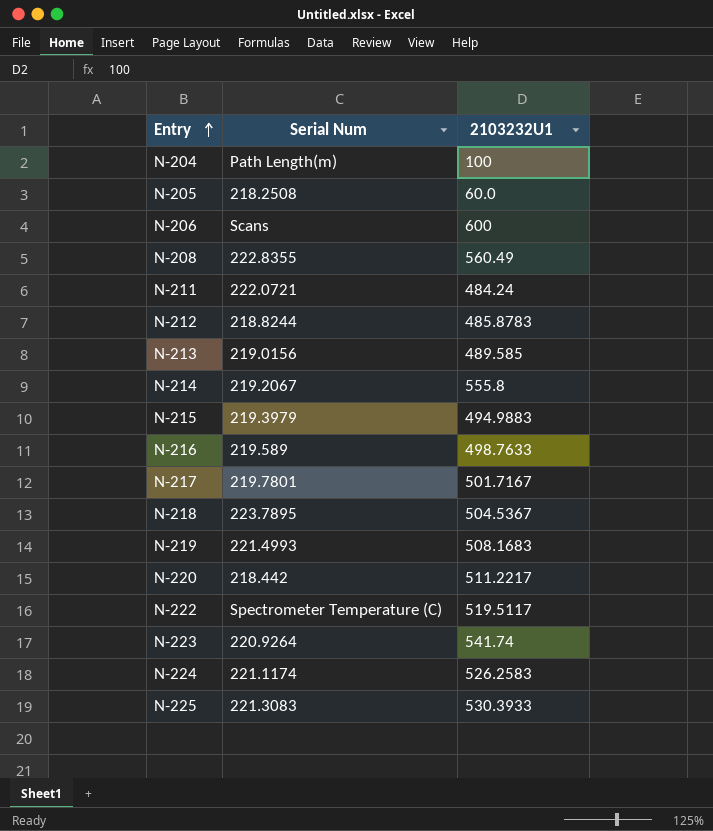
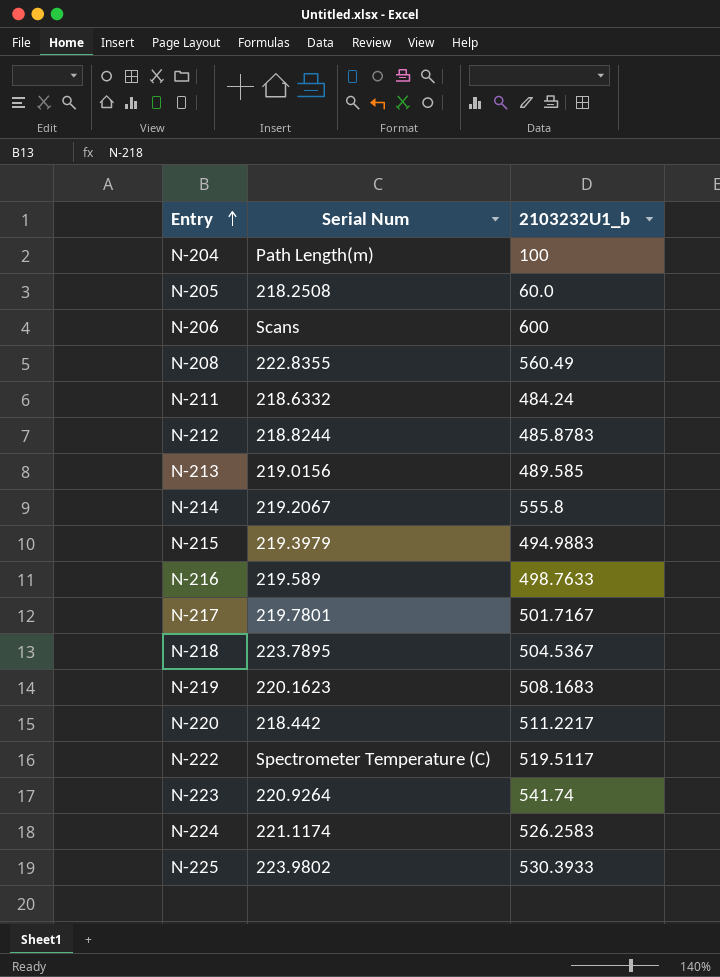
column name: 2103232U1 -> 2103232U1_b
N-211 | Serial Num: 222.0721 -> 218.6332
N-219 | Serial Num: 221.4993 -> 220.1623
N-225 | Serial Num: 221.3083 -> 223.9802

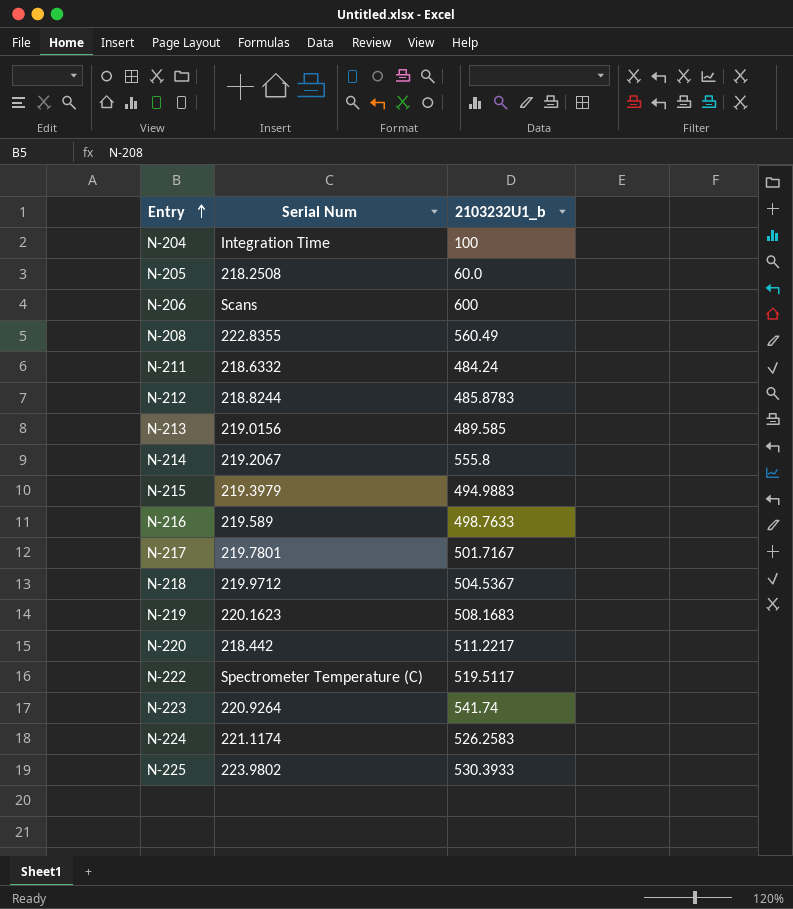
N-204 | Serial Num: Path Length(m) -> Integration Time
N-218 | Serial Num: 223.7895 -> 219.9712

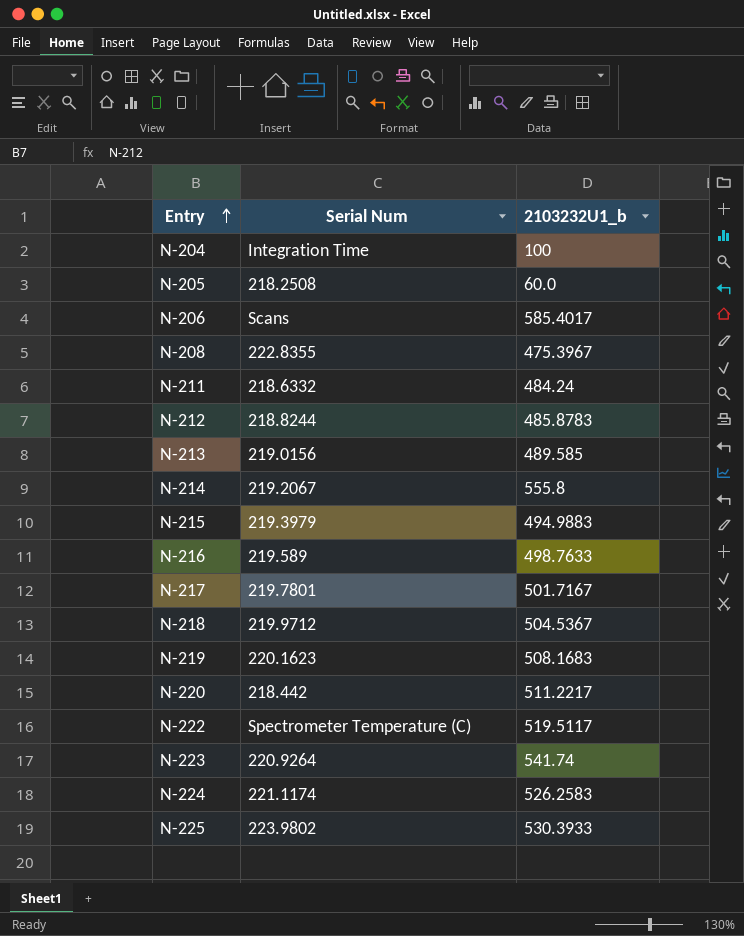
N-206 | 2103232U1_b: 600 -> 585.4017
N-208 | 2103232U1_b: 560.49 -> 475.3967

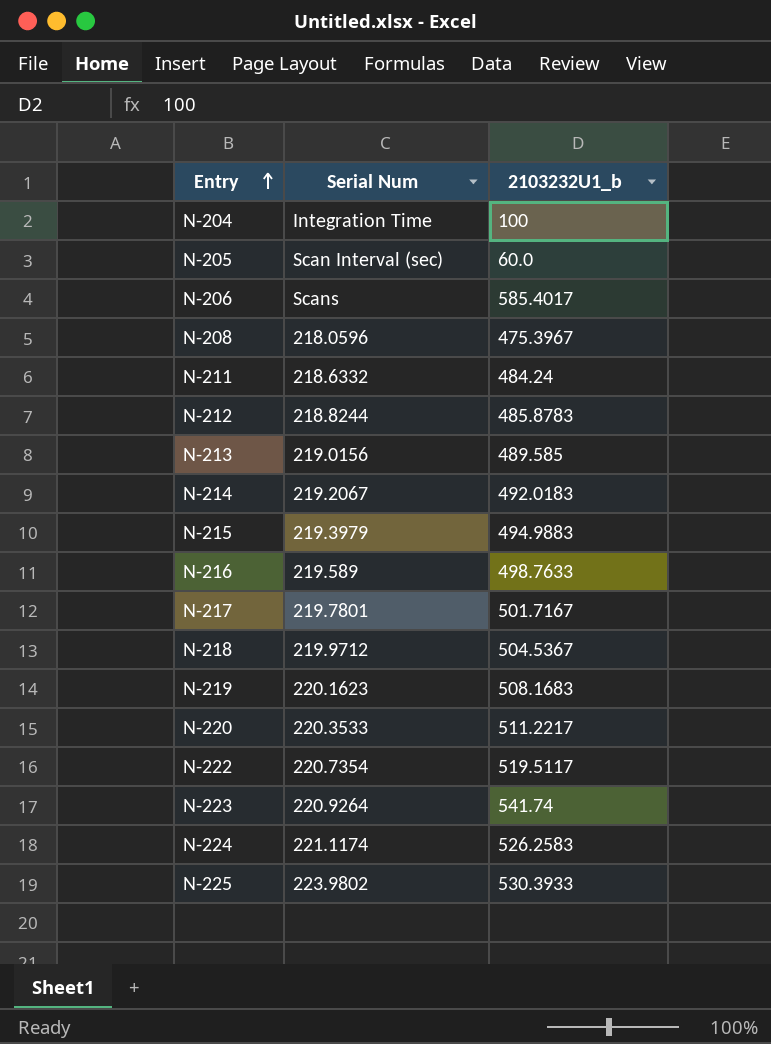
N-205 | Serial Num: 218.2508 -> Scan Interval (sec)
N-208 | Serial Num: 222.8355 -> 218.0596
N-214 | 2103232U1_b: 555.8 -> 492.0183
N-220 | Serial Num: 218.442 -> 220.3533
N-222 | Serial Num: Spectrometer Temperature (C) -> 220.7354

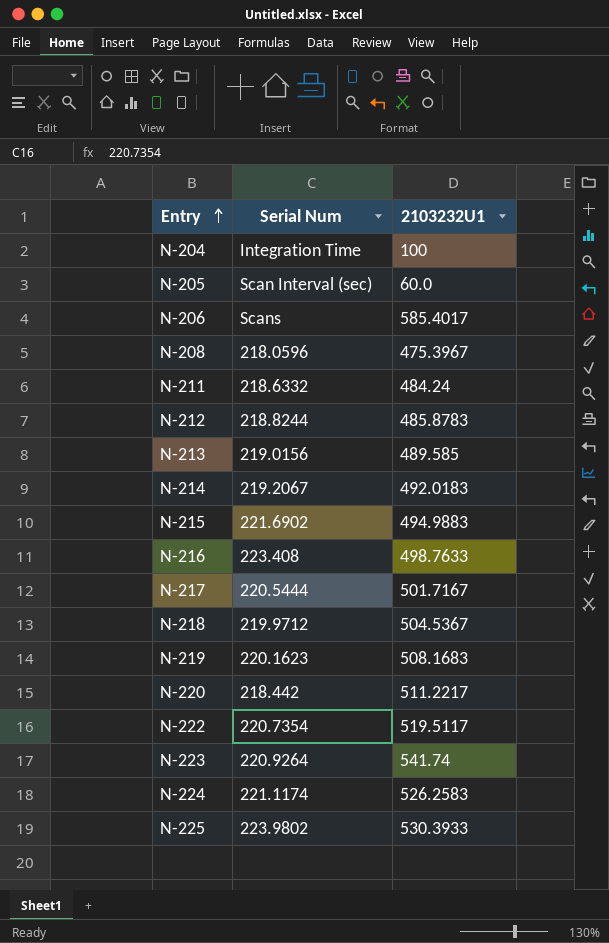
column name: 2103232U1_b -> 2103232U1
N-215 | Serial Num: 219.3979 -> 221.6902
N-216 | Serial Num: 219.589 -> 223.408
N-217 | Serial Num: 219.7801 -> 220.5444
N-220 | Serial Num: 220.3533 -> 218.442

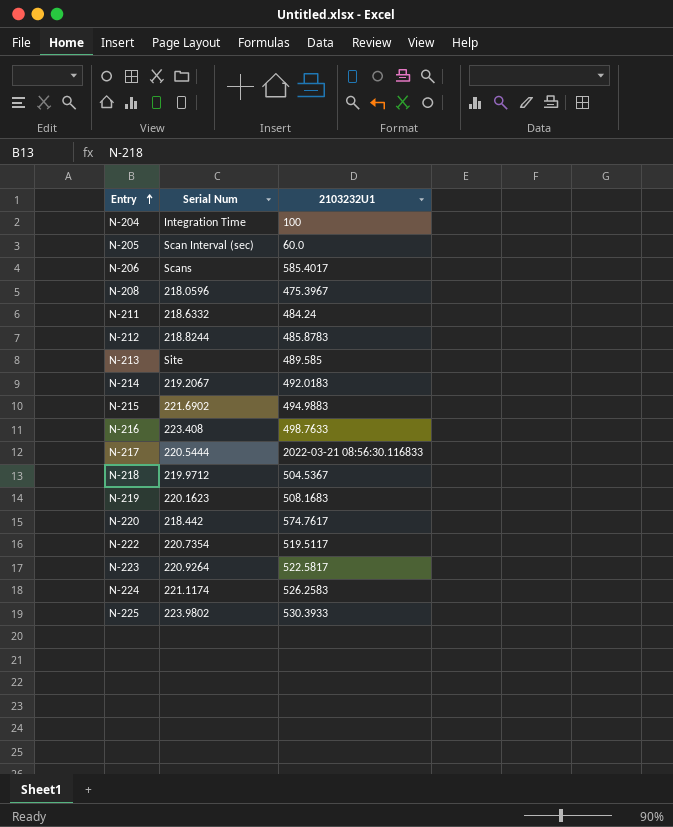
N-213 | Serial Num: 219.0156 -> Site
N-217 | 2103232U1: 501.7167 -> 2022-03-21 08:56:30.116833
N-220 | 2103232U1: 511.2217 -> 574.7617
N-223 | 2103232U1: 541.74 -> 522.5817

